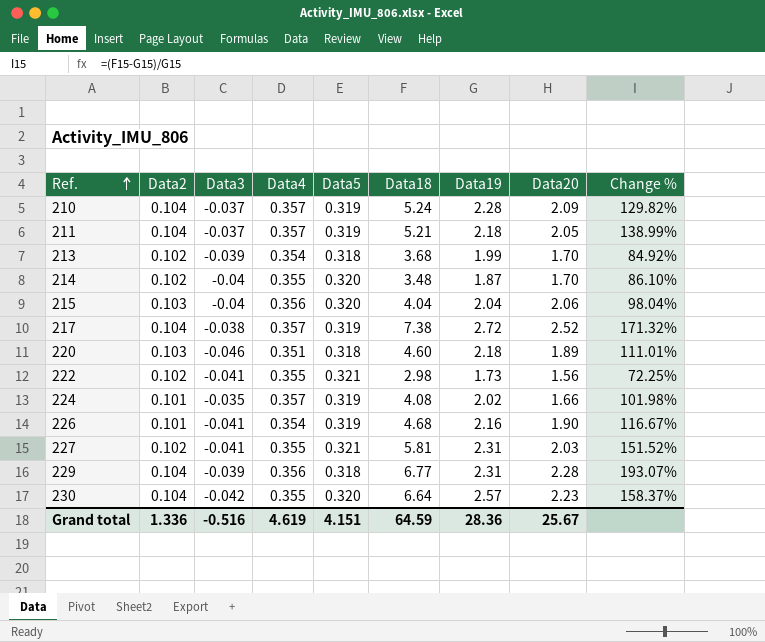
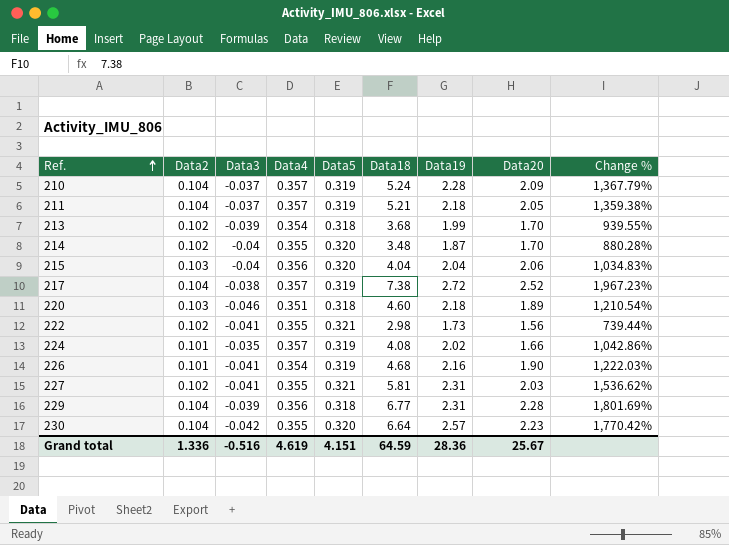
column Change % | formula: ([Data18] - [Data19]) / [Data19] -> ([Data18] - [Data4]) / [Data4]

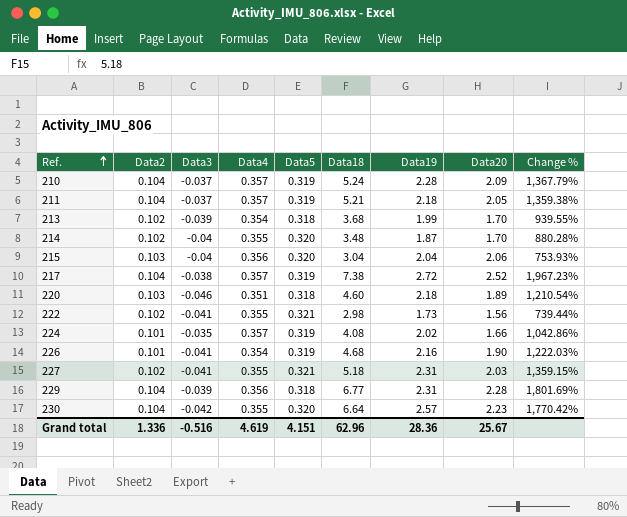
215 | Data18: 4.04 -> 3.04
215 | Change %: 1,034.83% -> 753.93%
227 | Data18: 5.81 -> 5.18
227 | Change %: 1,536.62% -> 1,359.15%
Grand total | Data18: 64.59 -> 62.96

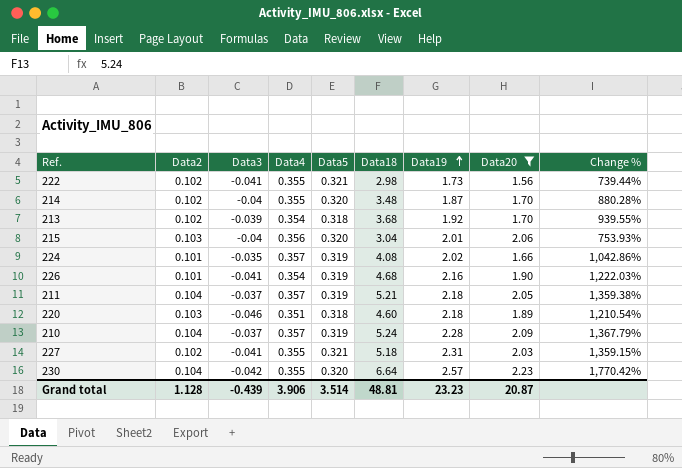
filter: none -> Data20 <= 2.23
row order: Ref. ascending -> Data19 ascending
213 | Data19: 1.99 -> 1.92
215 | Data19: 2.04 -> 2.01
Grand total | Data2: 1.336 -> 1.128
Grand total | Data3: -0.516 -> -0.439
Grand total | Data4: 4.619 -> 3.906
Grand total | Data5: 4.151 -> 3.514
Grand total | Data18: 62.96 -> 48.81
Grand total | Data19: 28.36 -> 23.23
Grand total | Data20: 25.67 -> 20.87

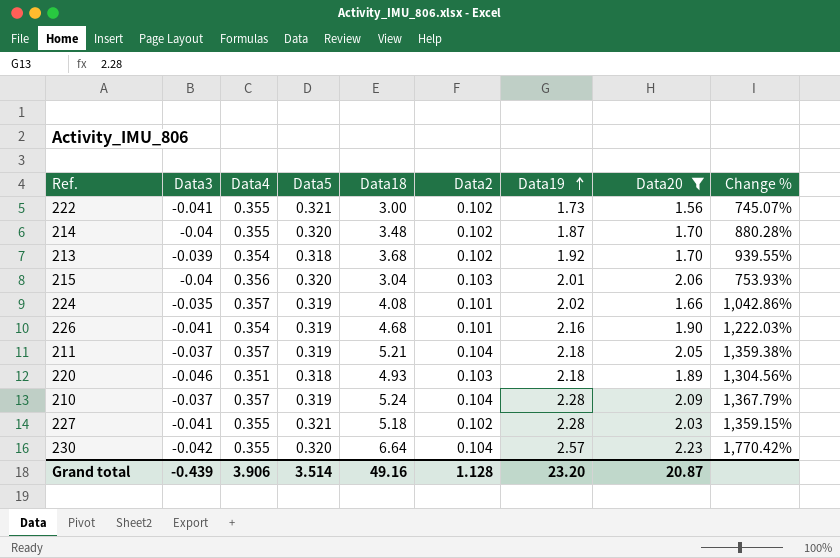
column Data2 | position: 2 -> 6
222 | Data18: 2.98 -> 3.00
222 | Change %: 739.44% -> 745.07%
220 | Data18: 4.60 -> 4.93
220 | Change %: 1,210.54% -> 1,304.56%
227 | Data19: 2.31 -> 2.28
Grand total | Data18: 48.81 -> 49.16
Grand total | Data19: 23.23 -> 23.20

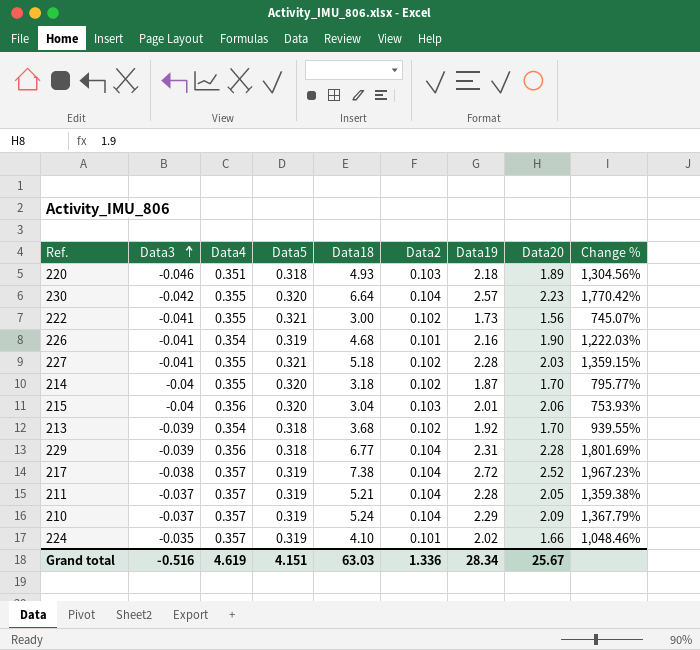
filter: Data20 <= 2.23 -> none
row order: Data19 ascending -> Data3 ascending
214 | Data18: 3.48 -> 3.18
214 | Change %: 880.28% -> 795.77%
211 | Data19: 2.18 -> 2.28
210 | Data19: 2.28 -> 2.29
224 | Data18: 4.08 -> 4.10
224 | Change %: 1,042.86% -> 1,048.46%
Grand total | Data3: -0.439 -> -0.516
Grand total | Data4: 3.906 -> 4.619
Grand total | Data5: 3.514 -> 4.151
Grand total | Data18: 49.16 -> 63.03
Grand total | Data2: 1.128 -> 1.336
Grand total | Data19: 23.20 -> 28.34
Grand total | Data20: 20.87 -> 25.67

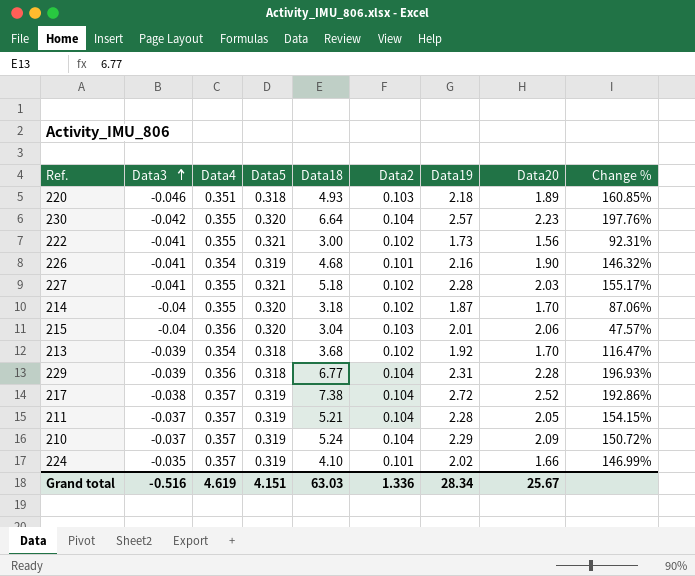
column Change % | formula: ([Data18] - [Data4]) / [Data4] -> ([Data18] - [Data20]) / [Data20]

